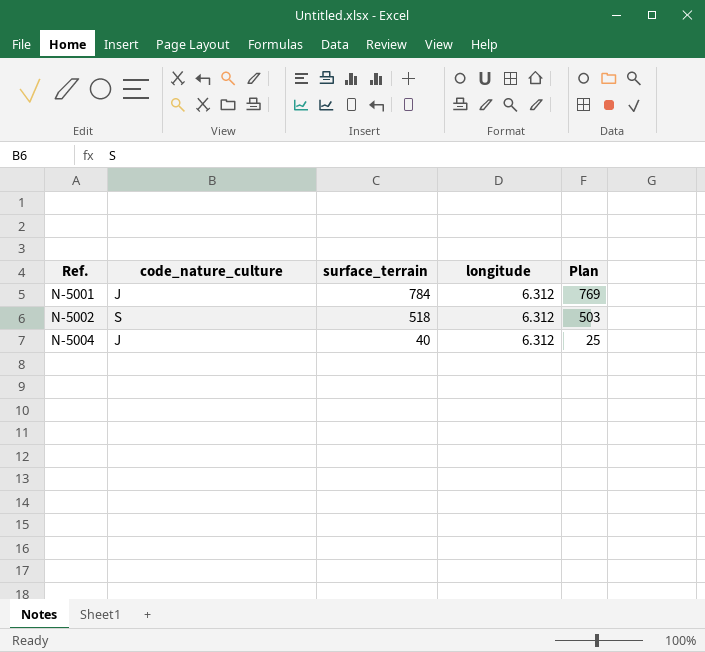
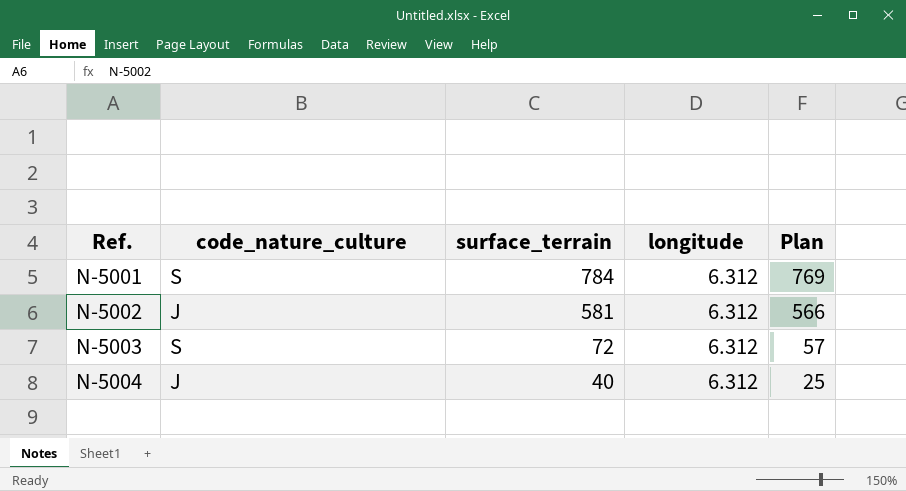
N-5001 | code_nature_culture: J -> S
N-5002 | code_nature_culture: S -> J
N-5002 | surface_terrain: 518 -> 581
N-5002 | Plan: 503 -> 566
row N-5003: none -> S | 72 | 6.312 | 57

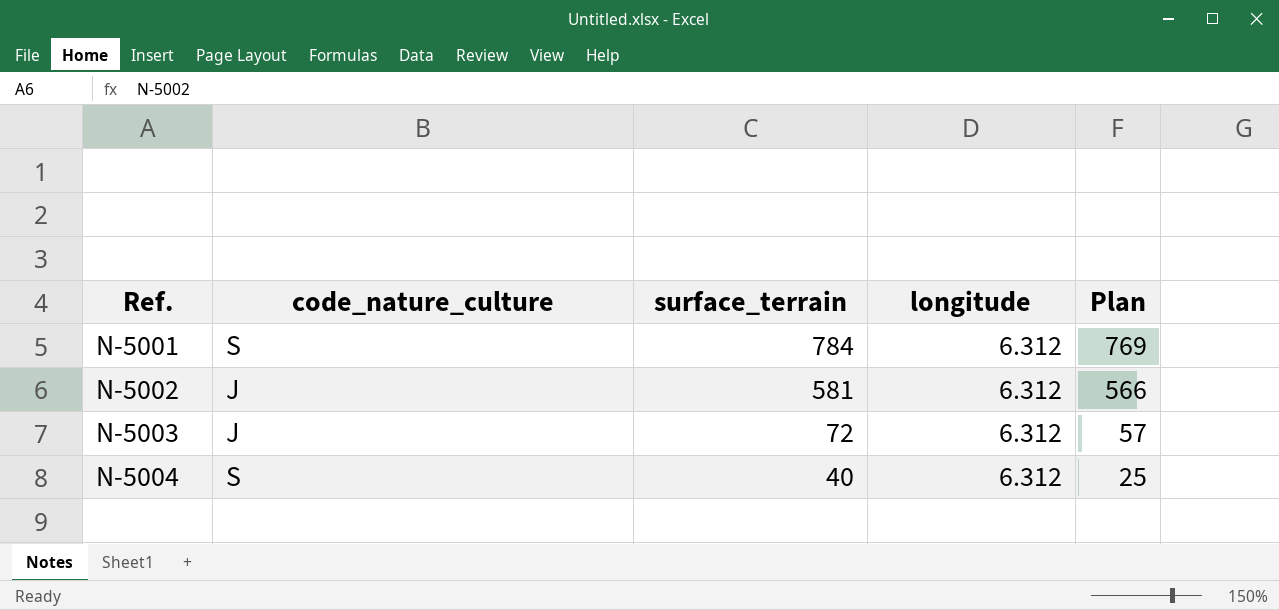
N-5003 | code_nature_culture: S -> J
N-5004 | code_nature_culture: J -> S

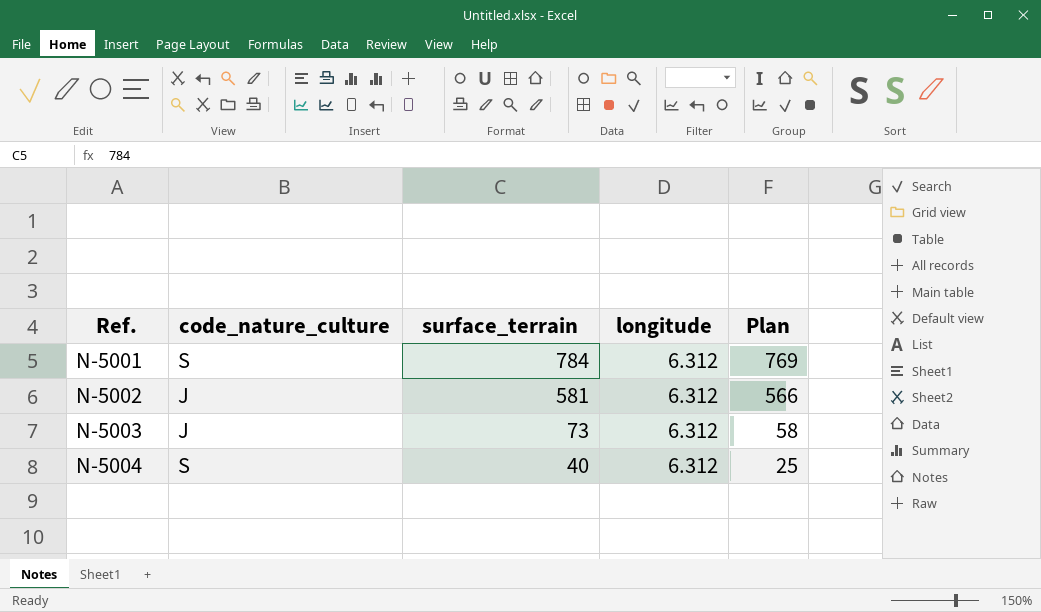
N-5003 | surface_terrain: 72 -> 73
N-5003 | Plan: 57 -> 58

